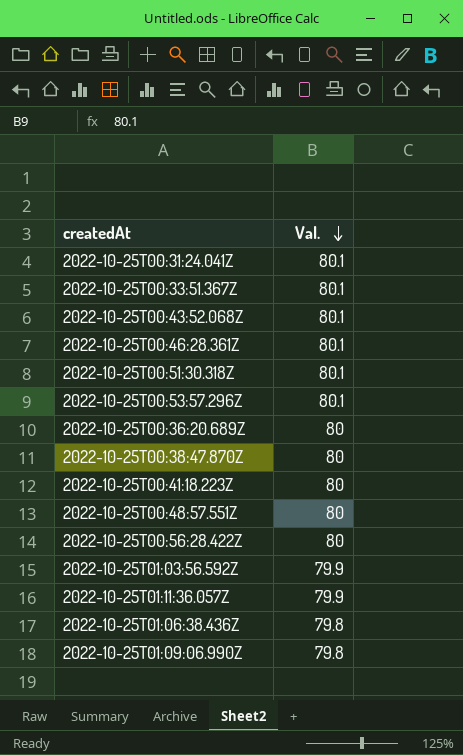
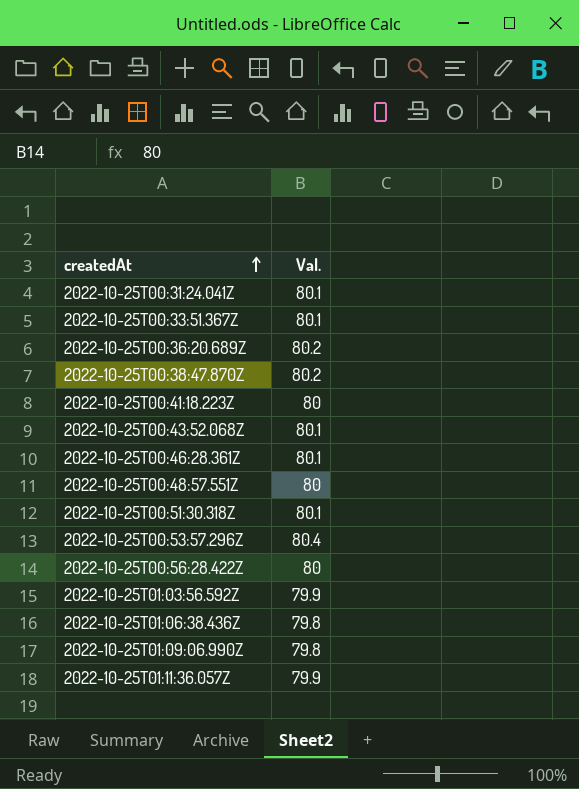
row order: Val. descending -> createdAt ascending
2022-10-25T00:36:20.689Z | Val.: 80 -> 80.2
2022-10-25T00:38:47.870Z | Val.: 80 -> 80.2
2022-10-25T00:53:57.296Z | Val.: 80.1 -> 80.4

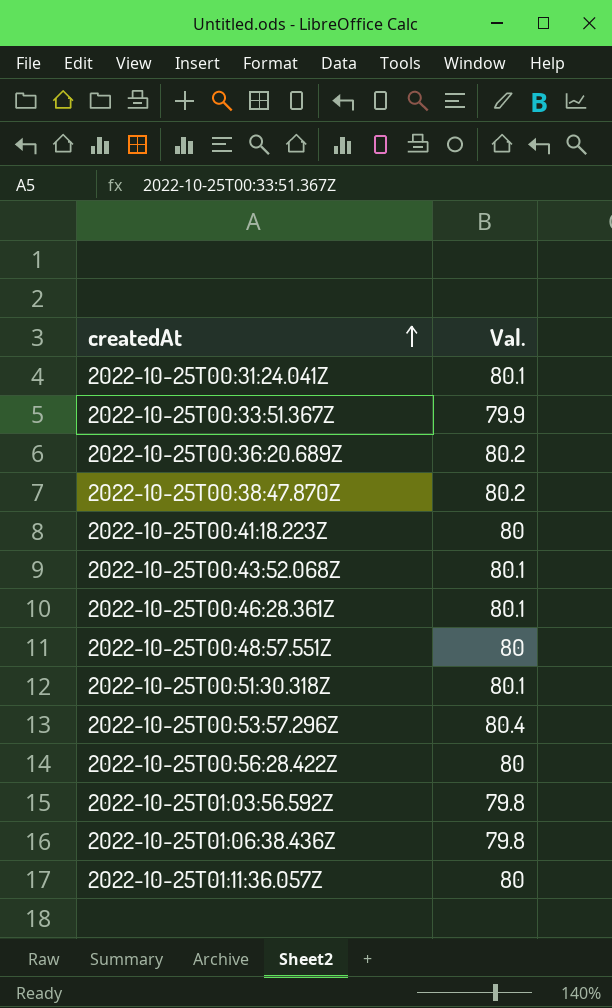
row 2022-10-25T01:09:06.990Z: 79.8 -> none
2022-10-25T00:33:51.367Z | Val.: 80.1 -> 79.9
2022-10-25T01:03:56.592Z | Val.: 79.9 -> 79.8
2022-10-25T01:11:36.057Z | Val.: 79.9 -> 80

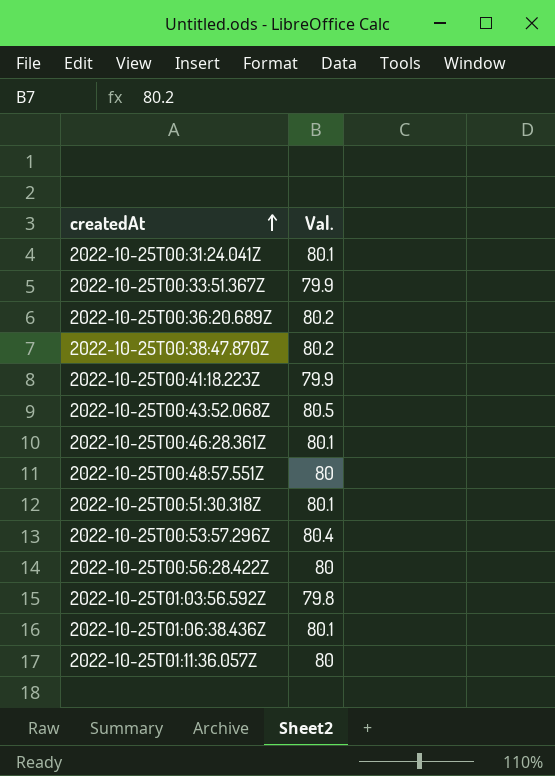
2022-10-25T00:41:18.223Z | Val.: 80 -> 79.9
2022-10-25T00:43:52.068Z | Val.: 80.1 -> 80.5
2022-10-25T01:06:38.436Z | Val.: 79.8 -> 80.1

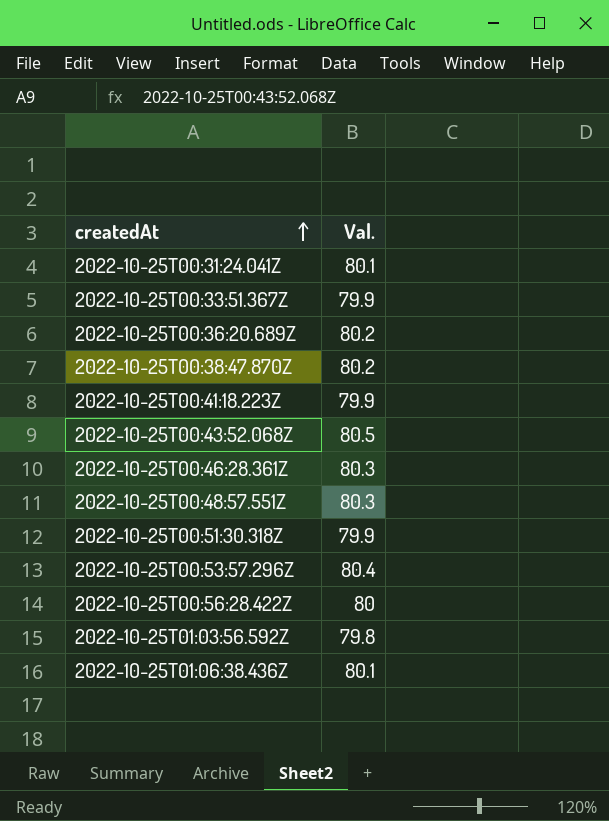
row 2022-10-25T01:11:36.057Z: 80 -> none
2022-10-25T00:46:28.361Z | Val.: 80.1 -> 80.3
2022-10-25T00:48:57.551Z | Val.: 80 -> 80.3
2022-10-25T00:51:30.318Z | Val.: 80.1 -> 79.9

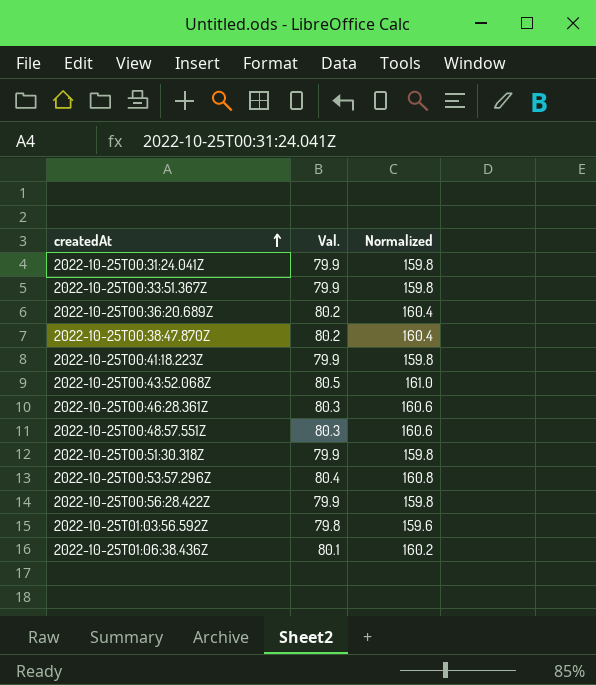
column Normalized | formula: none -> [Val.] * 2
2022-10-25T00:31:24.041Z | Val.: 80.1 -> 79.9
2022-10-25T00:56:28.422Z | Val.: 80 -> 79.9

